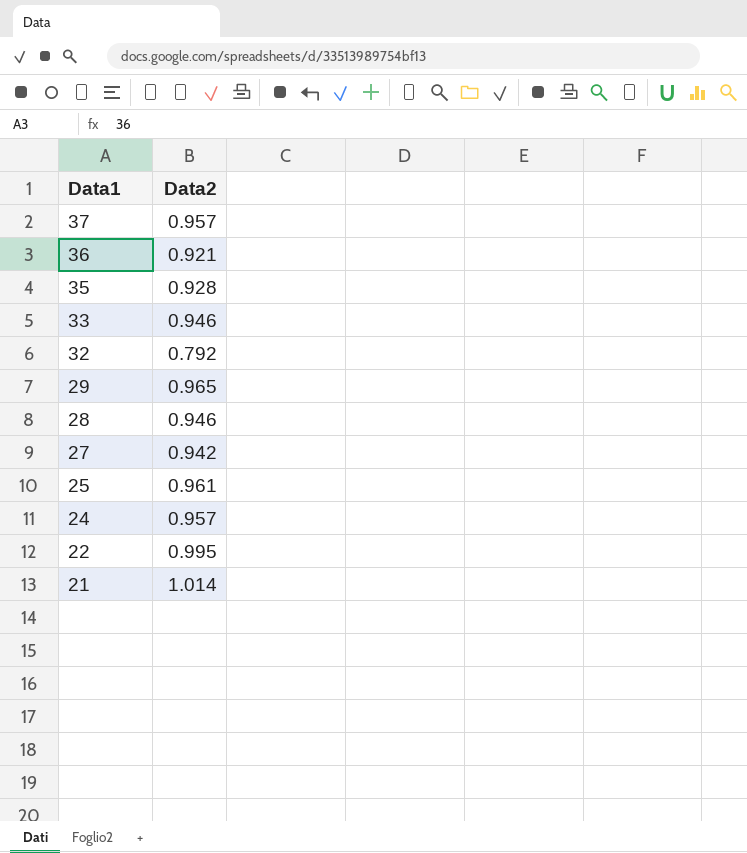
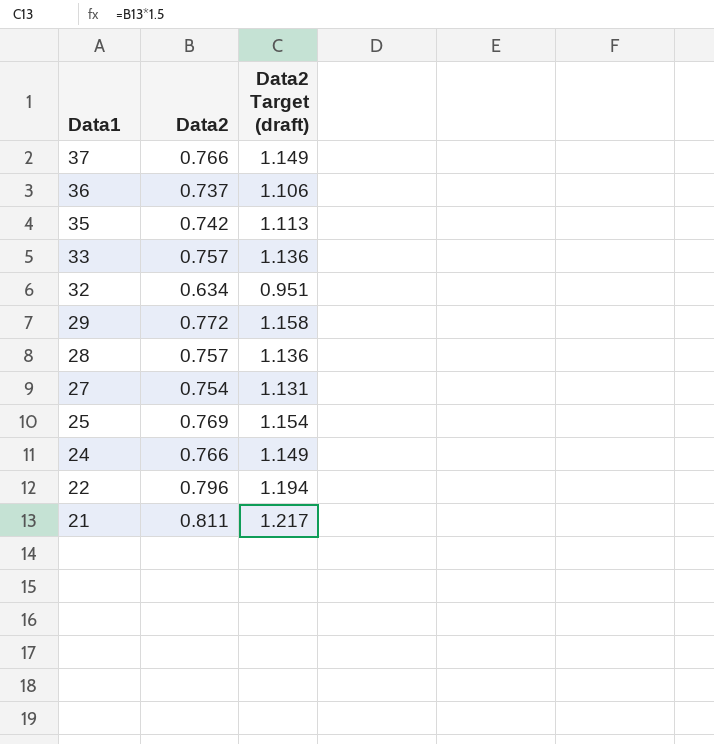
column Data2 Target (draft) | formula: none -> [Data2] * 1.5
37 | Data2: 0.957 -> 0.766
36 | Data2: 0.921 -> 0.737
35 | Data2: 0.928 -> 0.742
33 | Data2: 0.946 -> 0.757
32 | Data2: 0.792 -> 0.634
29 | Data2: 0.965 -> 0.772
28 | Data2: 0.946 -> 0.757
27 | Data2: 0.942 -> 0.754
25 | Data2: 0.961 -> 0.769
24 | Data2: 0.957 -> 0.766
22 | Data2: 0.995 -> 0.796
21 | Data2: 1.014 -> 0.811

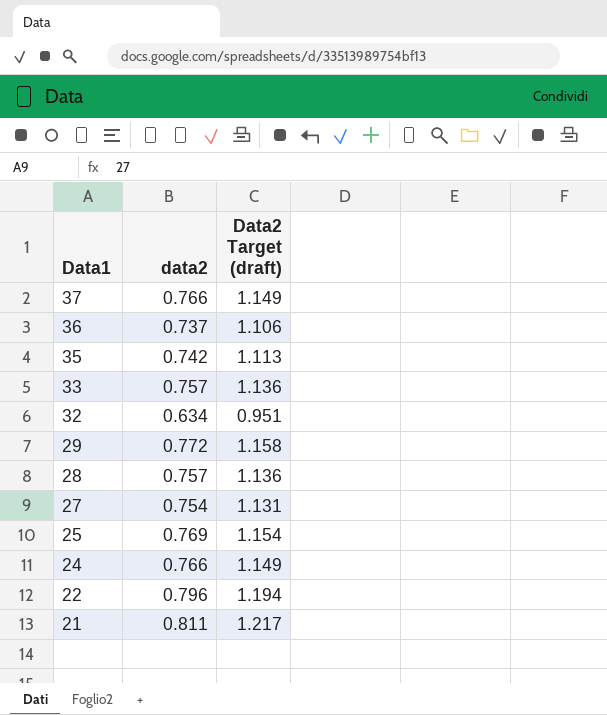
column name: Data2 -> data2

